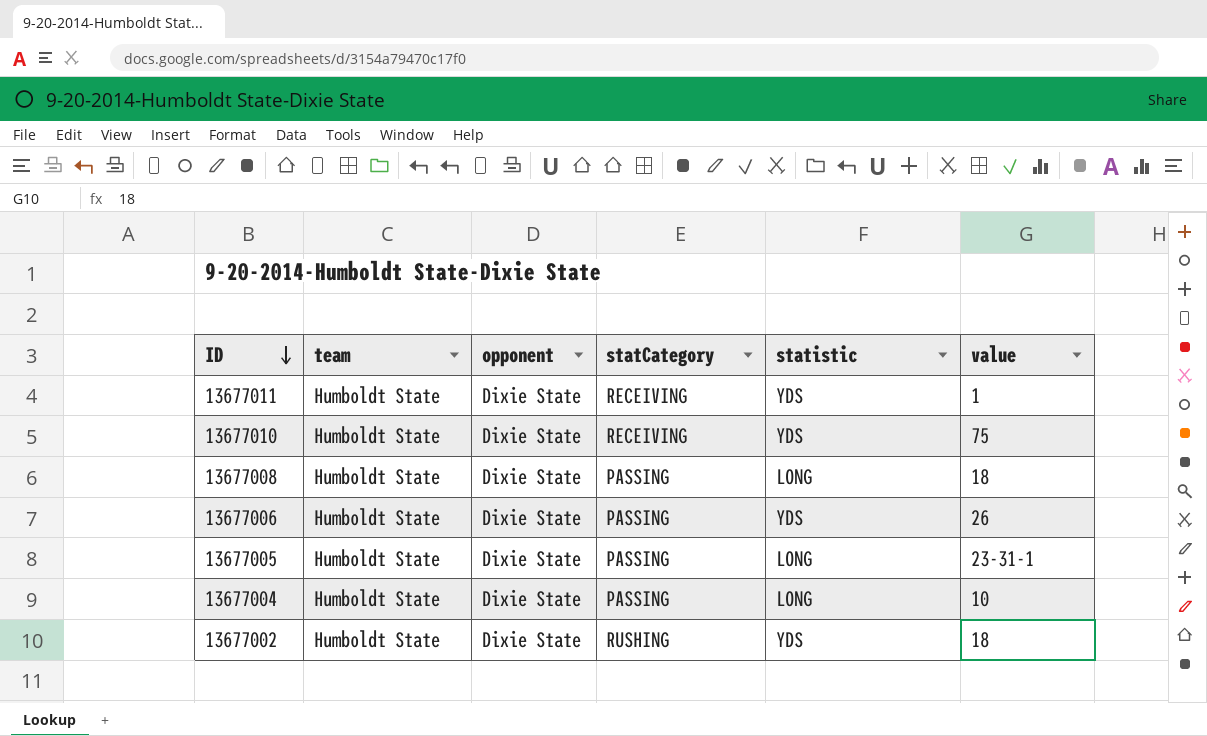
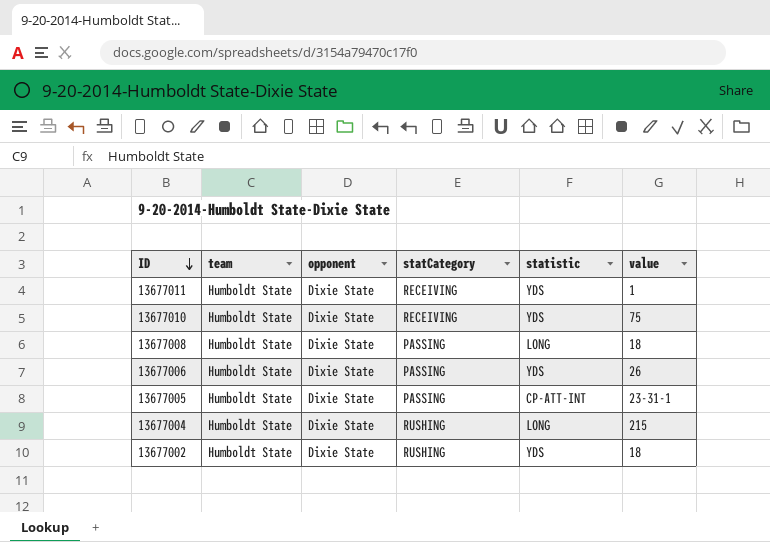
13677005 | statistic: LONG -> CP-ATT-INT
13677004 | statCategory: PASSING -> RUSHING
13677004 | value: 10 -> 215

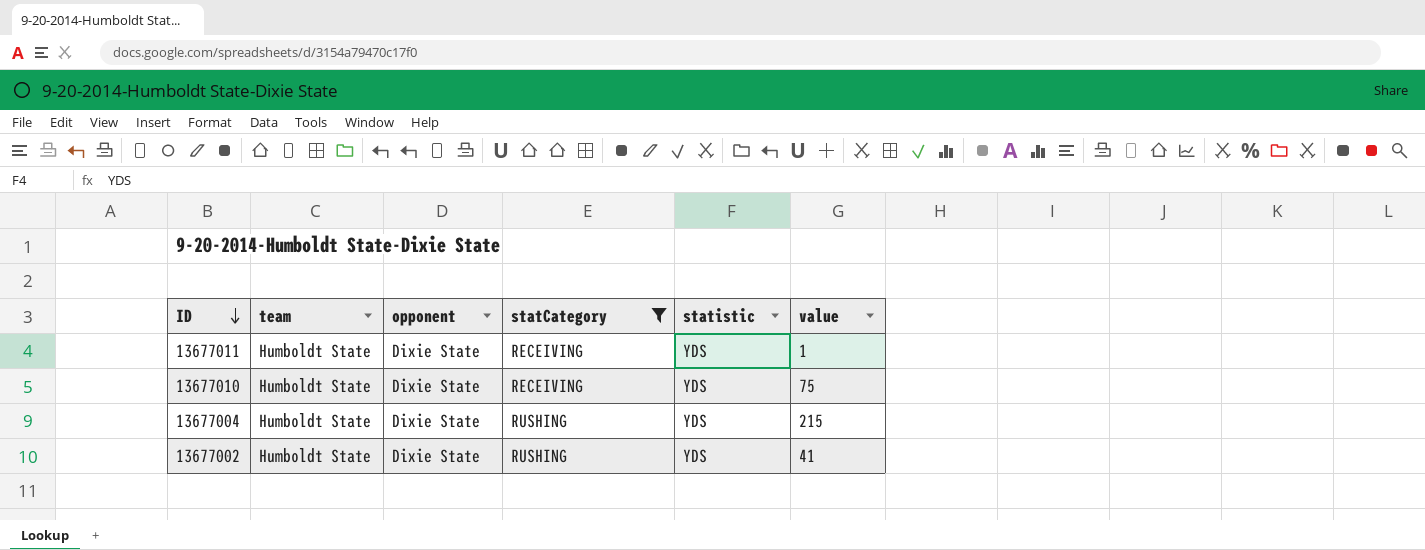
filter: none -> statCategory != PASSING
13677004 | statistic: LONG -> YDS
13677002 | value: 18 -> 41

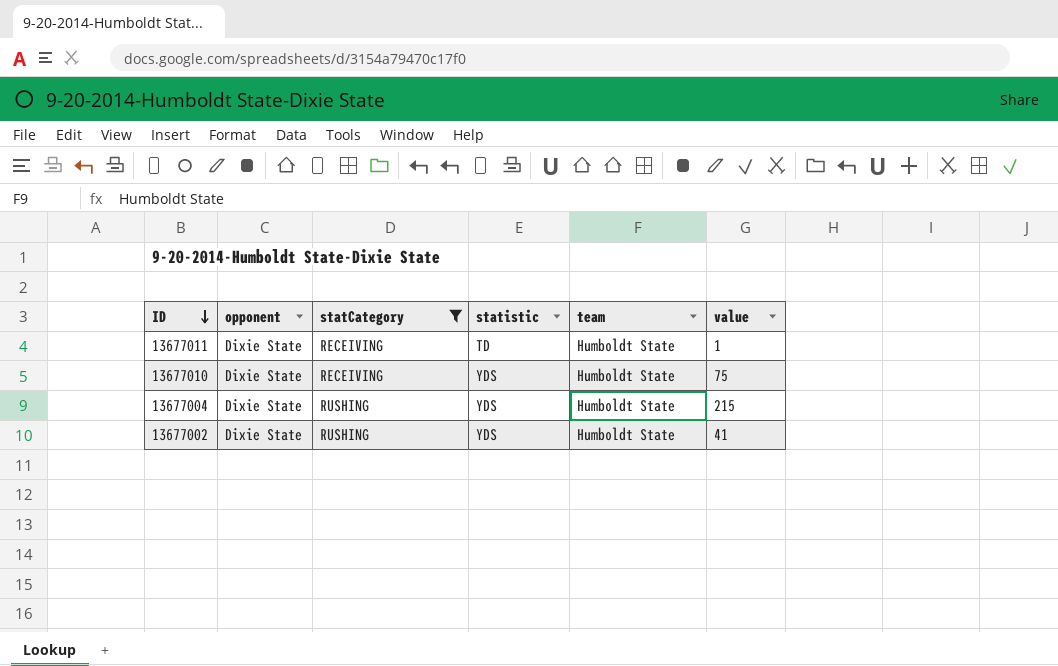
column team | position: 2 -> 5
13677011 | statistic: YDS -> TD

